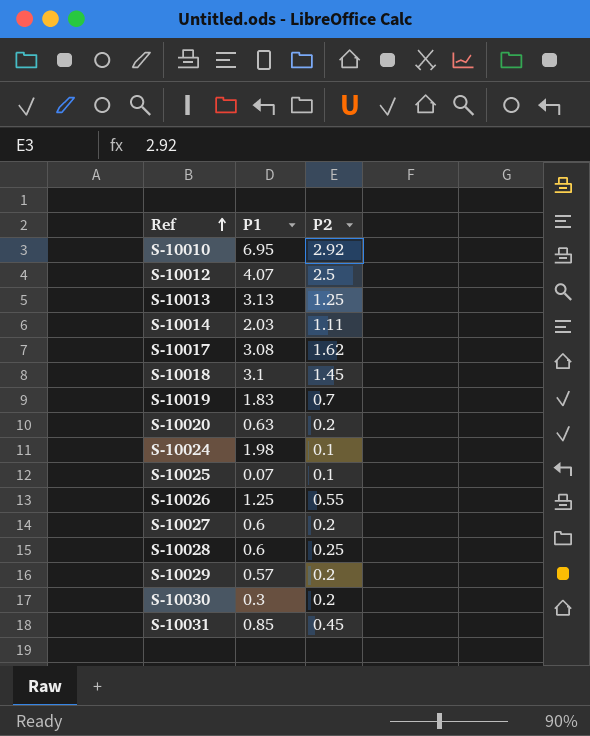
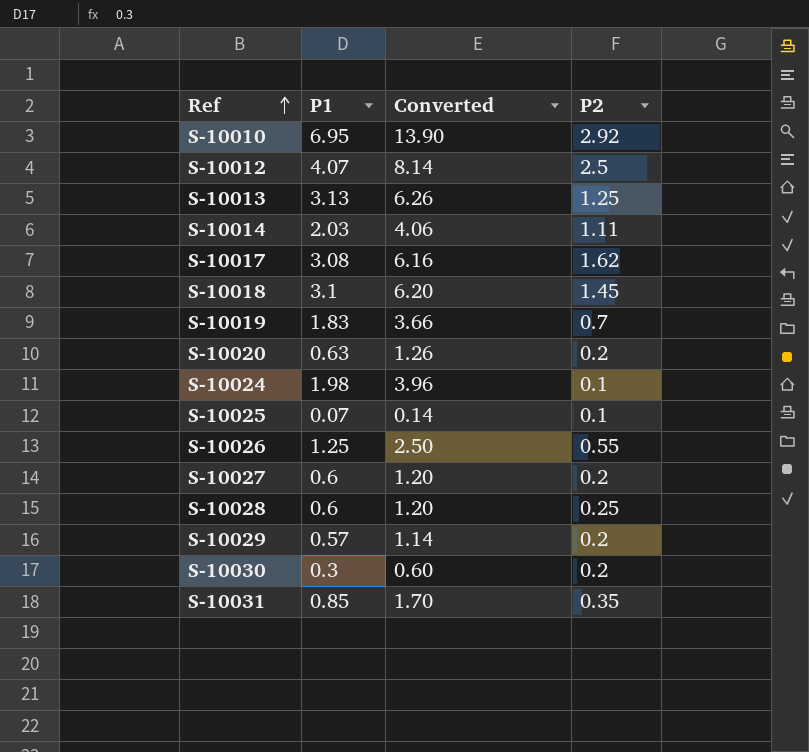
column Converted | formula: none -> [P1] * 2
S-10031 | P2: 0.45 -> 0.35

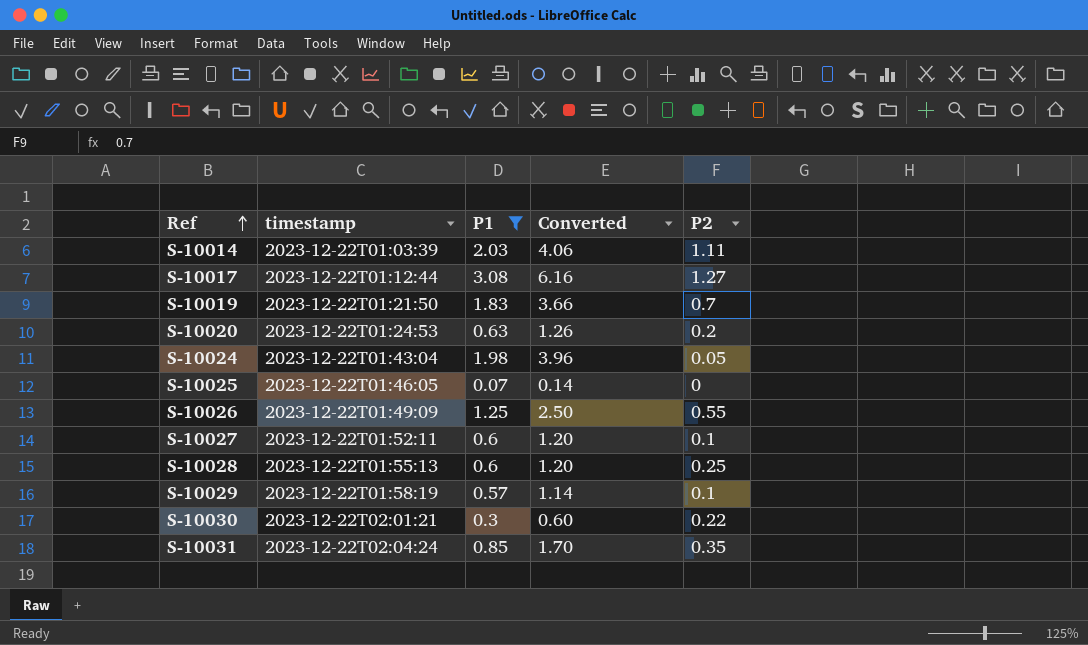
filter: none -> P1 <= 3.08
column timestamp | position: none -> 2
S-10017 | P2: 1.62 -> 1.27
S-10024 | P2: 0.1 -> 0.05
S-10025 | P2: 0.1 -> 0
S-10027 | P2: 0.2 -> 0.1
S-10029 | P2: 0.2 -> 0.1
S-10030 | P2: 0.2 -> 0.22

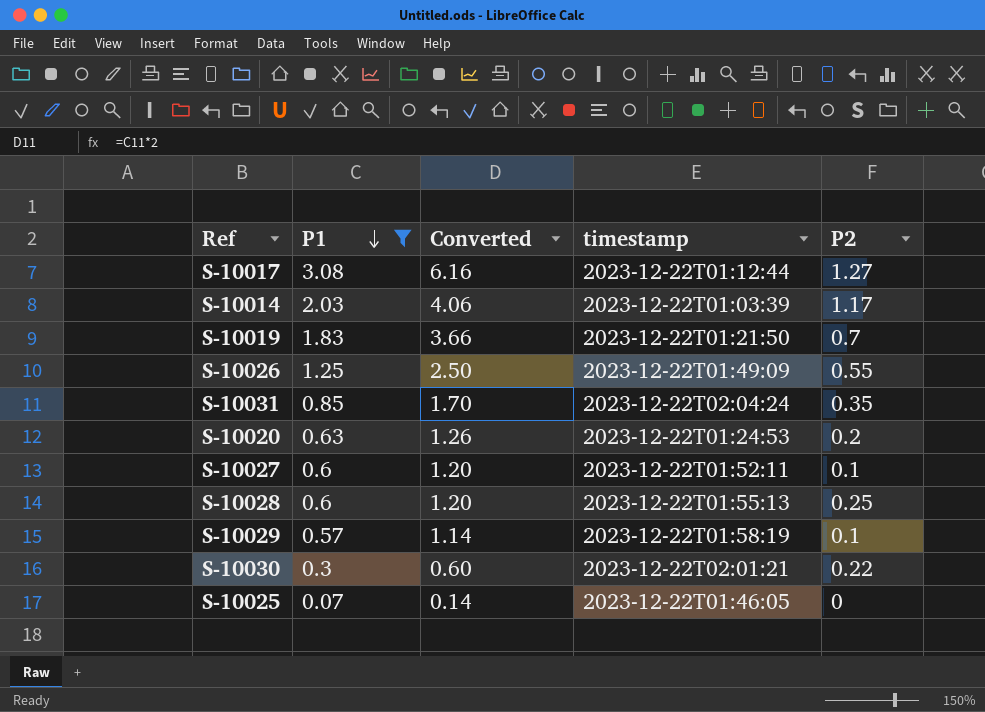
row order: Ref ascending -> P1 descending
column timestamp | position: 2 -> 4
row S-10024: 2023-12-22T01:43:04 | 1.98 | 3.96 | 0.05 -> none
S-10014 | P2: 1.11 -> 1.17

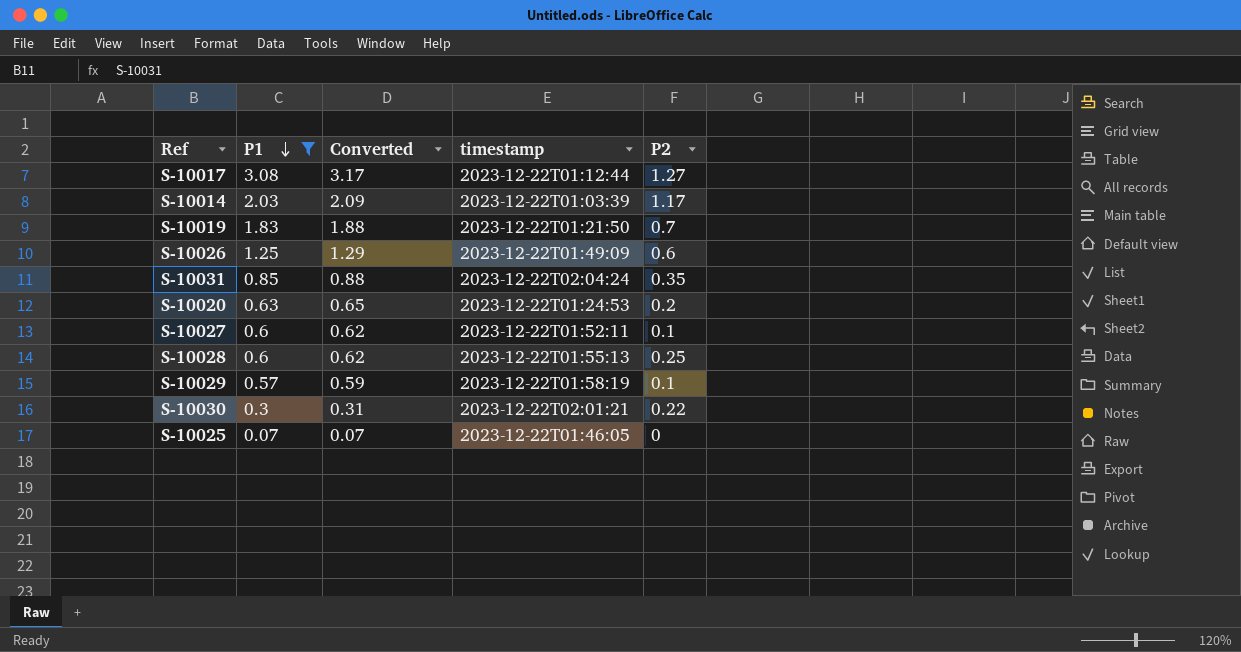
column Converted | formula: [P1] * 2 -> [P1] * 1.03
S-10026 | P2: 0.55 -> 0.6

